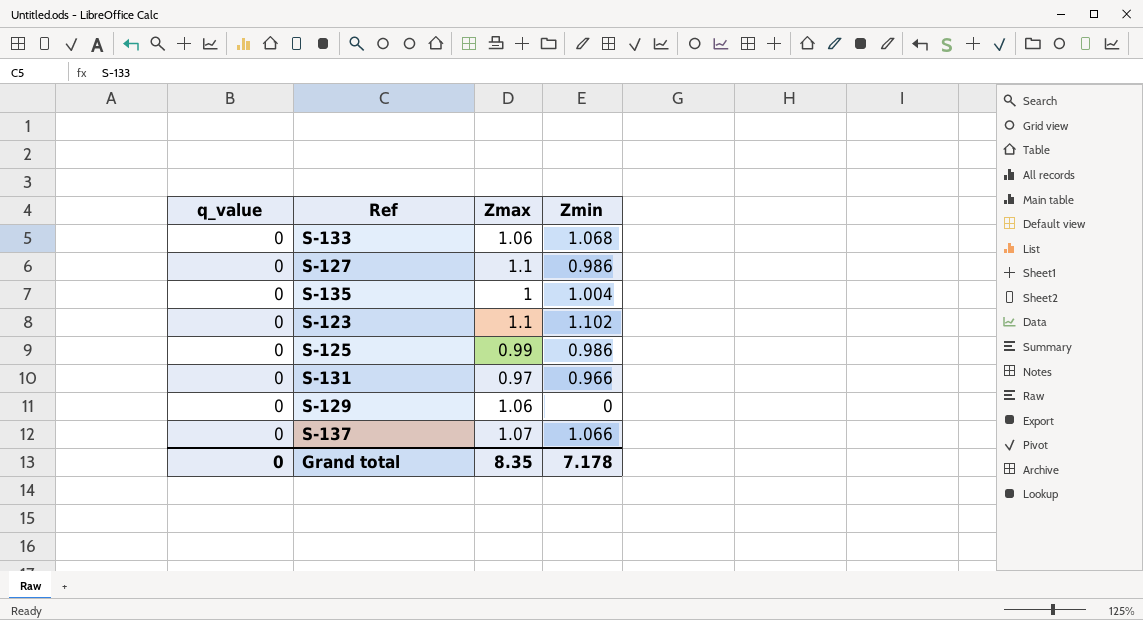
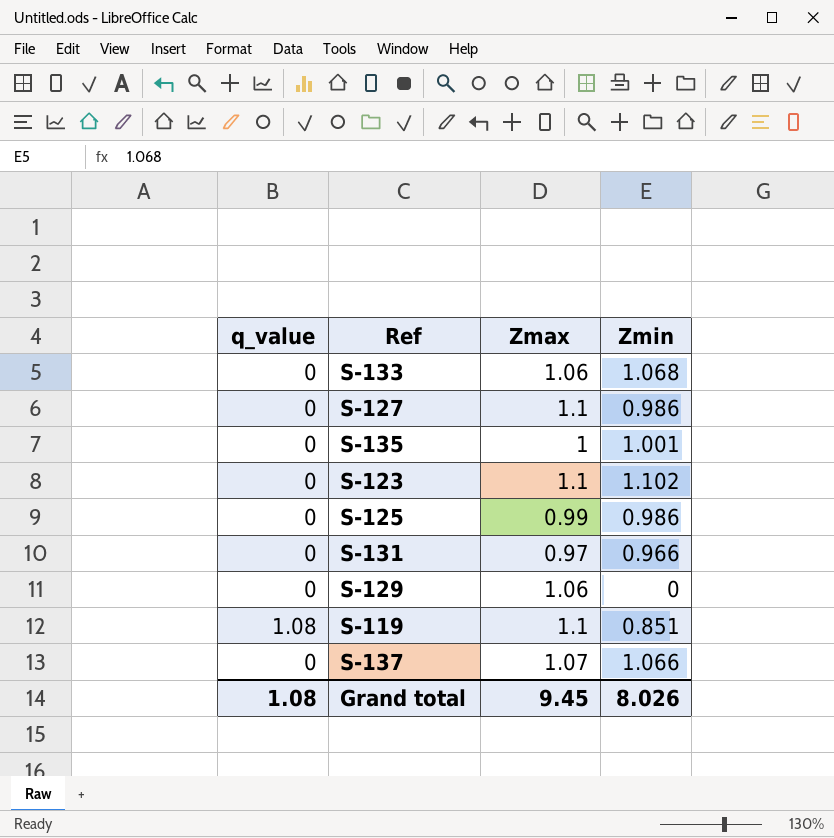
S-135 | Zmin: 1.004 -> 1.001
row S-119: none -> 1.08 | 1.1 | 0.851
Grand total | q_value: 0 -> 1.08
Grand total | Zmax: 8.35 -> 9.45
Grand total | Zmin: 7.178 -> 8.026

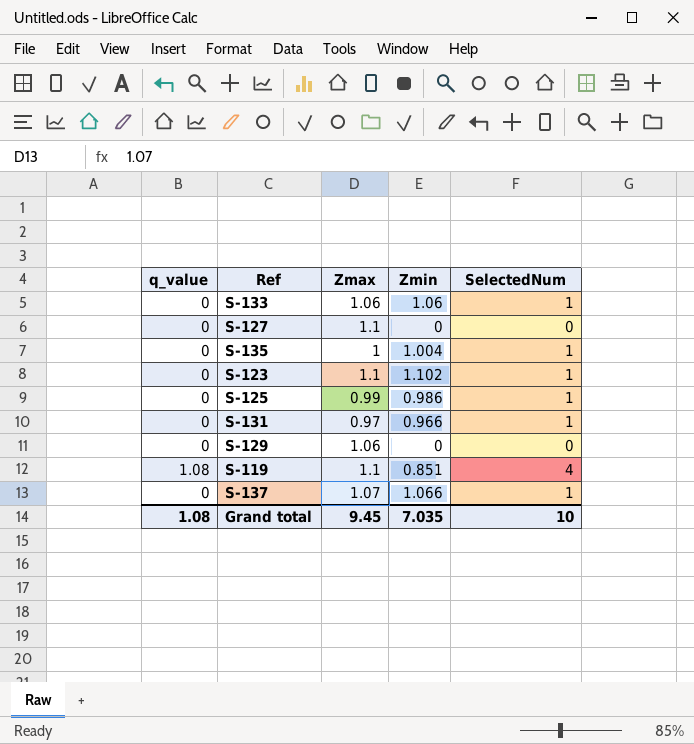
column SelectedNum | position: none -> 5
S-133 | Zmin: 1.068 -> 1.06
S-127 | Zmin: 0.986 -> 0
S-135 | Zmin: 1.001 -> 1.004
Grand total | Zmin: 8.026 -> 7.035

